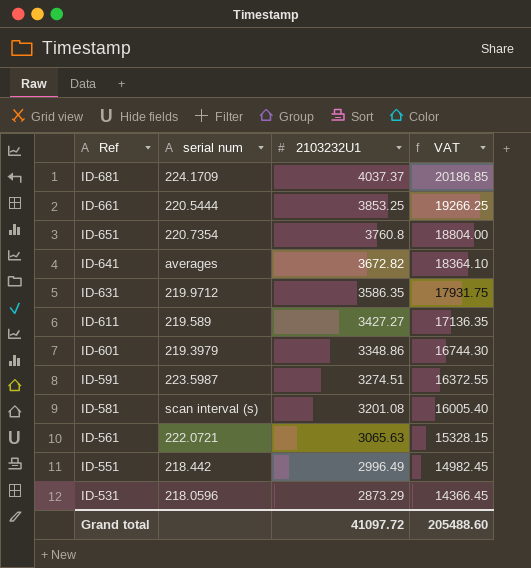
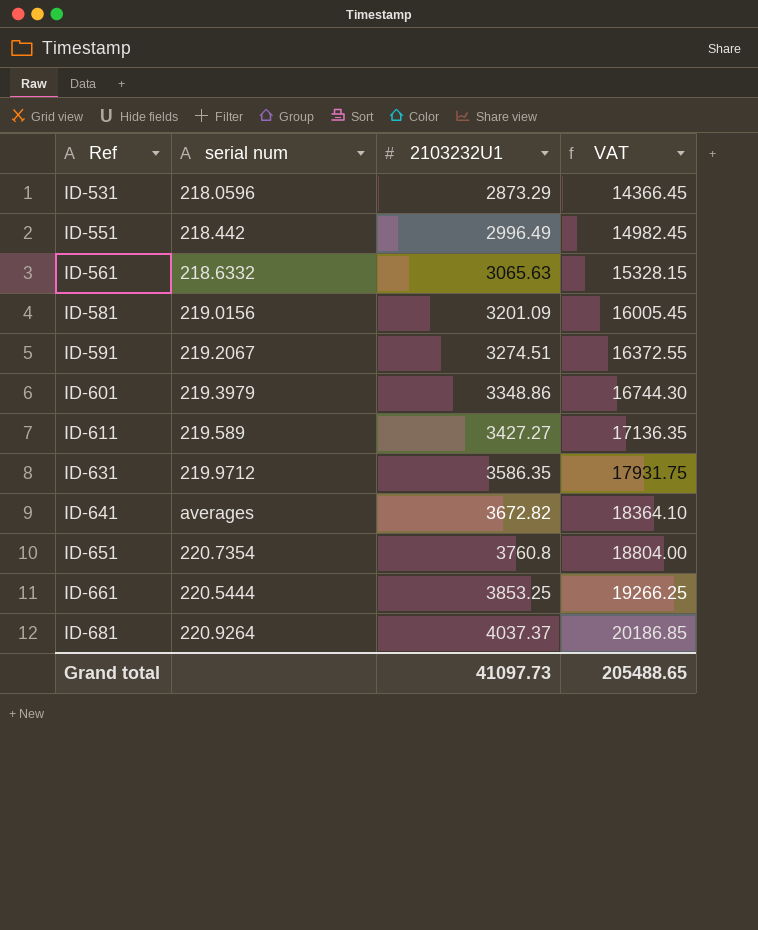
row order: Ref descending -> Ref ascending
ID-561 | serial num: 222.0721 -> 218.6332
ID-581 | serial num: scan interval (s) -> 219.0156
ID-581 | 2103232U1: 3201.08 -> 3201.09
ID-581 | VAT: 16005.40 -> 16005.45
ID-591 | serial num: 223.5987 -> 219.2067
ID-681 | serial num: 224.1709 -> 220.9264
Grand total | 2103232U1: 41097.72 -> 41097.73
Grand total | VAT: 205488.60 -> 205488.65

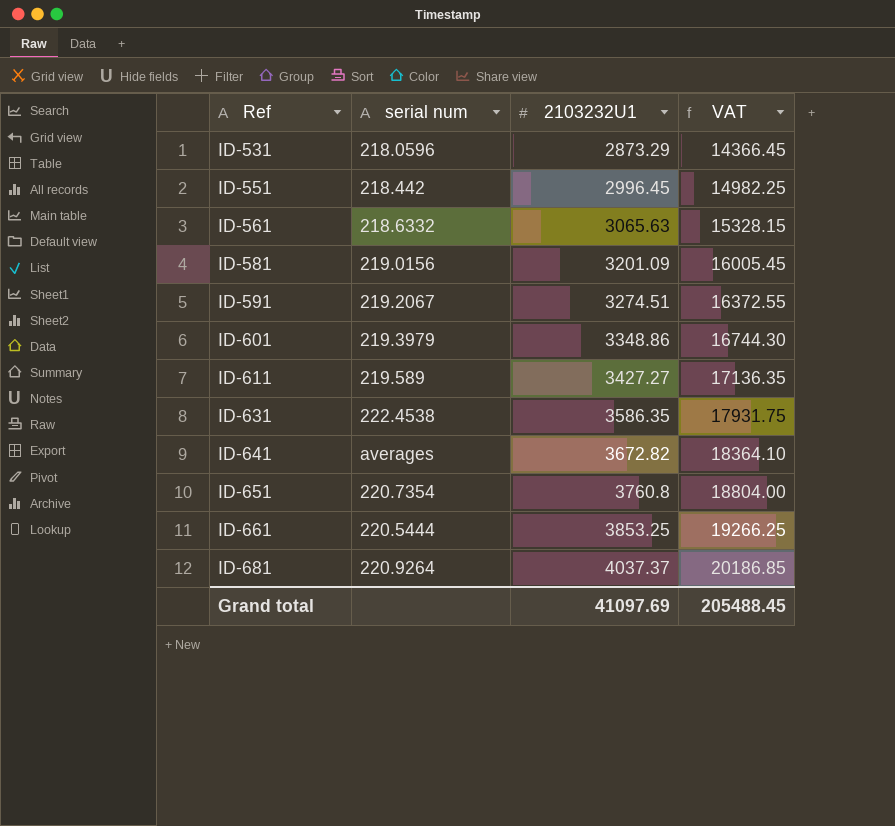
ID-551 | 2103232U1: 2996.49 -> 2996.45
ID-551 | VAT: 14982.45 -> 14982.25
ID-631 | serial num: 219.9712 -> 222.4538
Grand total | 2103232U1: 41097.73 -> 41097.69
Grand total | VAT: 205488.65 -> 205488.45

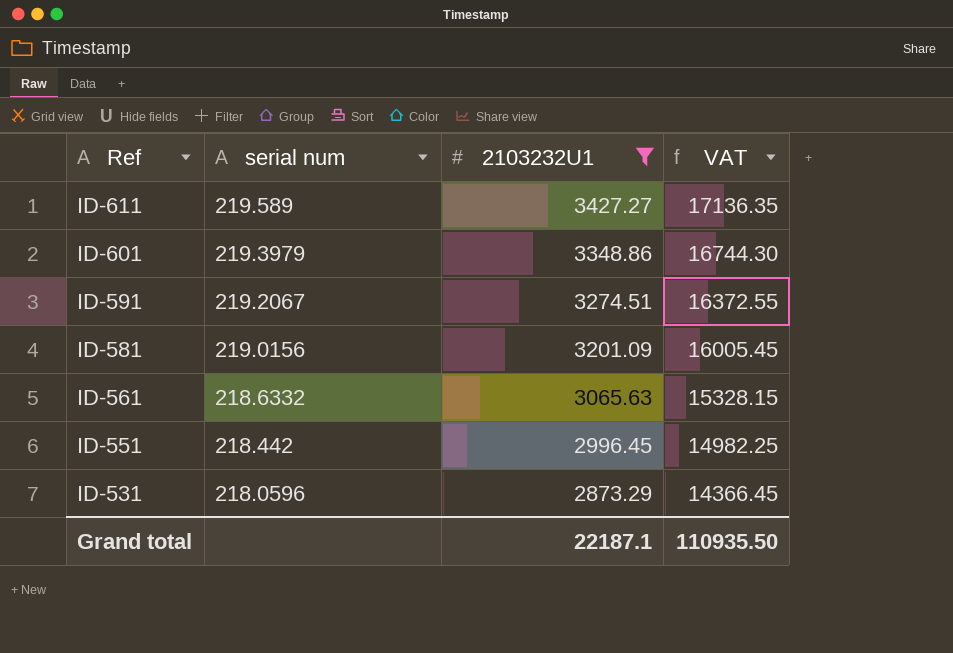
filter: none -> 2103232U1 <= 3427.27
row order: Ref ascending -> Ref descending
Grand total | 2103232U1: 41097.69 -> 22187.1
Grand total | VAT: 205488.45 -> 110935.50

